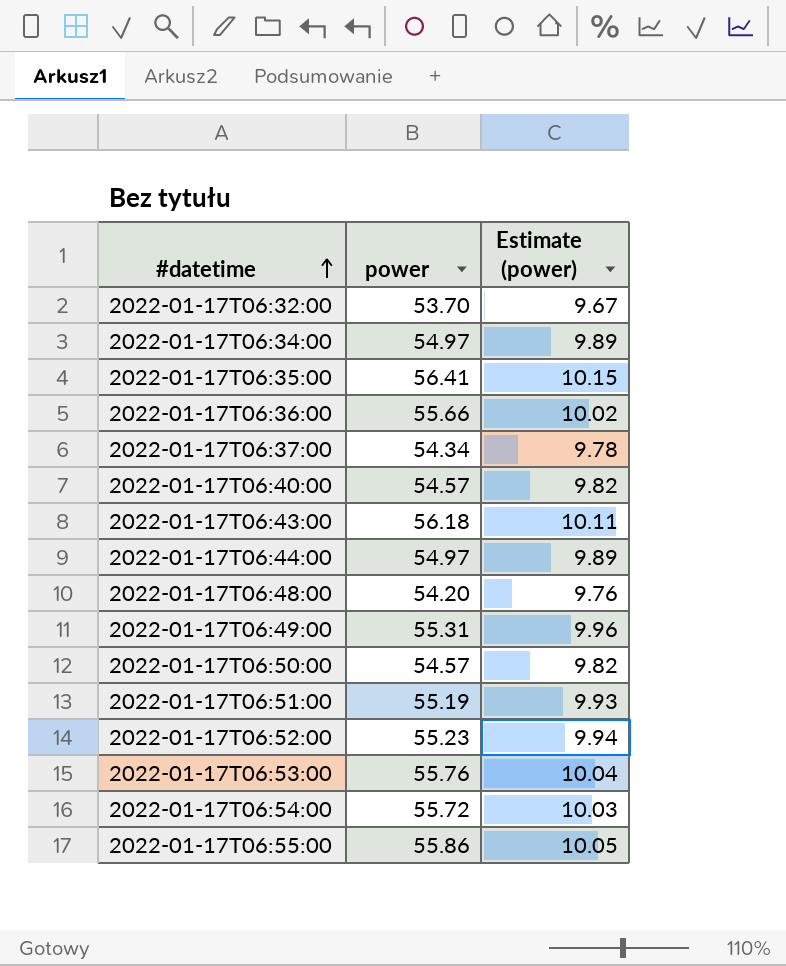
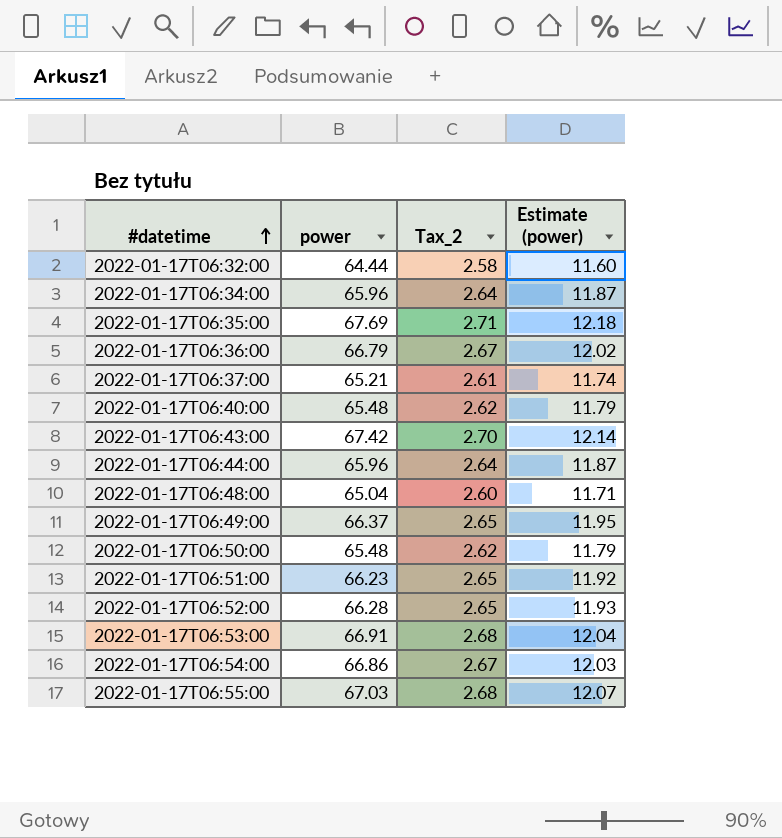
column Tax_2 | formula: none -> [power] * 0.04
2022-01-17T06:32:00 | power: 53.70 -> 64.44
2022-01-17T06:32:00 | Estimate (power): 9.67 -> 11.60
2022-01-17T06:34:00 | power: 54.97 -> 65.96
2022-01-17T06:34:00 | Estimate (power): 9.89 -> 11.87
2022-01-17T06:35:00 | power: 56.41 -> 67.69
2022-01-17T06:35:00 | Estimate (power): 10.15 -> 12.18
2022-01-17T06:36:00 | power: 55.66 -> 66.79
2022-01-17T06:36:00 | Estimate (power): 10.02 -> 12.02
2022-01-17T06:37:00 | power: 54.34 -> 65.21
2022-01-17T06:37:00 | Estimate (power): 9.78 -> 11.74
2022-01-17T06:40:00 | power: 54.57 -> 65.48
2022-01-17T06:40:00 | Estimate (power): 9.82 -> 11.79
2022-01-17T06:43:00 | power: 56.18 -> 67.42
2022-01-17T06:43:00 | Estimate (power): 10.11 -> 12.14
2022-01-17T06:44:00 | power: 54.97 -> 65.96
2022-01-17T06:44:00 | Estimate (power): 9.89 -> 11.87
2022-01-17T06:48:00 | power: 54.20 -> 65.04
2022-01-17T06:48:00 | Estimate (power): 9.76 -> 11.71
2022-01-17T06:49:00 | power: 55.31 -> 66.37
2022-01-17T06:49:00 | Estimate (power): 9.96 -> 11.95
2022-01-17T06:50:00 | power: 54.57 -> 65.48
2022-01-17T06:50:00 | Estimate (power): 9.82 -> 11.79
2022-01-17T06:51:00 | power: 55.19 -> 66.23
2022-01-17T06:51:00 | Estimate (power): 9.93 -> 11.92
2022-01-17T06:52:00 | power: 55.23 -> 66.28
2022-01-17T06:52:00 | Estimate (power): 9.94 -> 11.93
2022-01-17T06:53:00 | power: 55.76 -> 66.91
2022-01-17T06:53:00 | Estimate (power): 10.04 -> 12.04
2022-01-17T06:54:00 | power: 55.72 -> 66.86
2022-01-17T06:54:00 | Estimate (power): 10.03 -> 12.03
2022-01-17T06:55:00 | power: 55.86 -> 67.03
2022-01-17T06:55:00 | Estimate (power): 10.05 -> 12.07

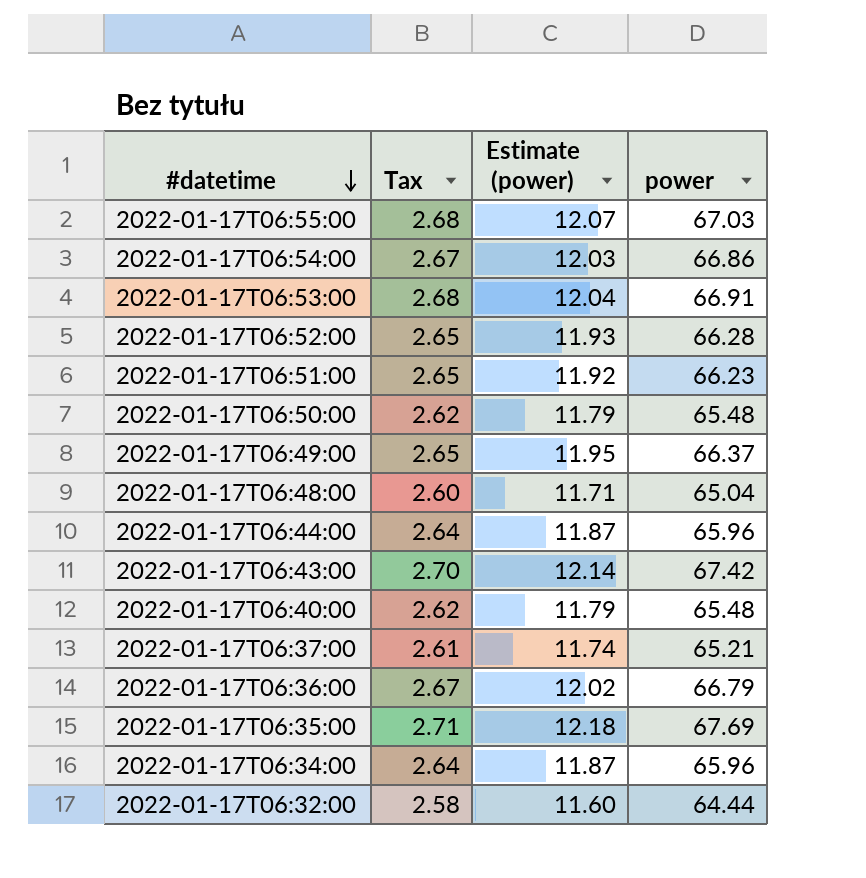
row order: #datetime ascending -> #datetime descending
column name: Tax_2 -> Tax
column power | position: 2 -> 4

